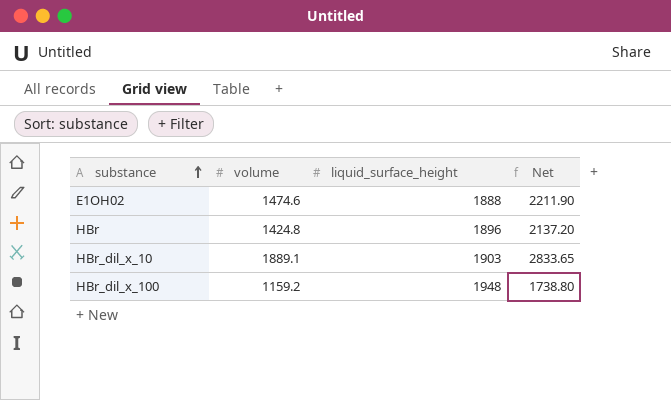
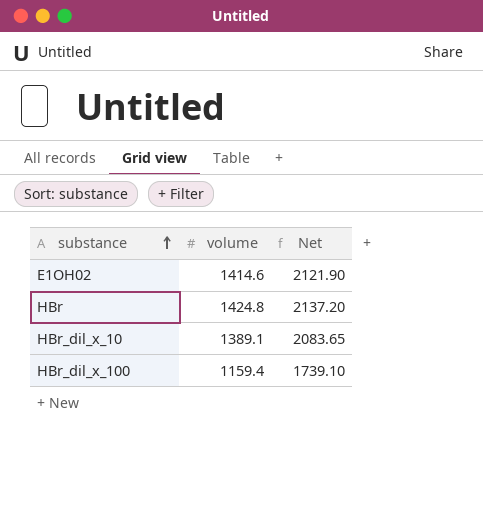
column liquid_surface_height | position: 3 -> none
E1OH02 | volume: 1474.6 -> 1414.6
E1OH02 | Net: 2211.90 -> 2121.90
HBr_dil_x_10 | volume: 1889.1 -> 1389.1
HBr_dil_x_10 | Net: 2833.65 -> 2083.65
HBr_dil_x_100 | volume: 1159.2 -> 1159.4
HBr_dil_x_100 | Net: 1738.80 -> 1739.10

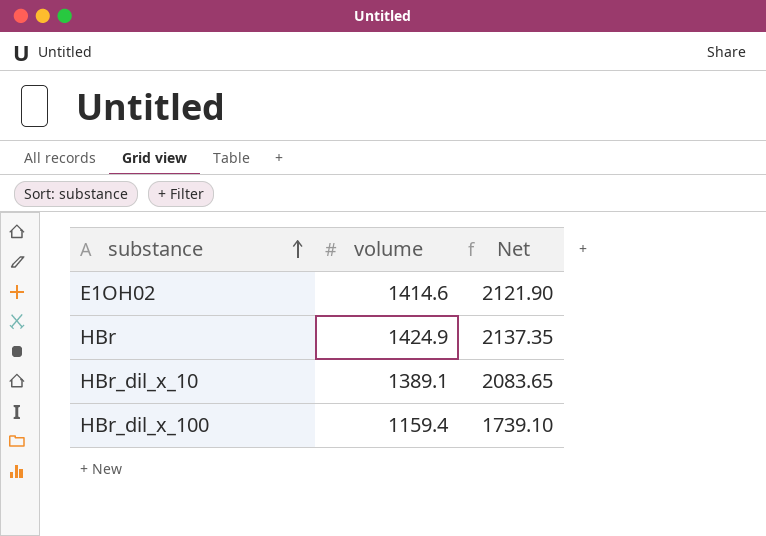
HBr | volume: 1424.8 -> 1424.9
HBr | Net: 2137.20 -> 2137.35

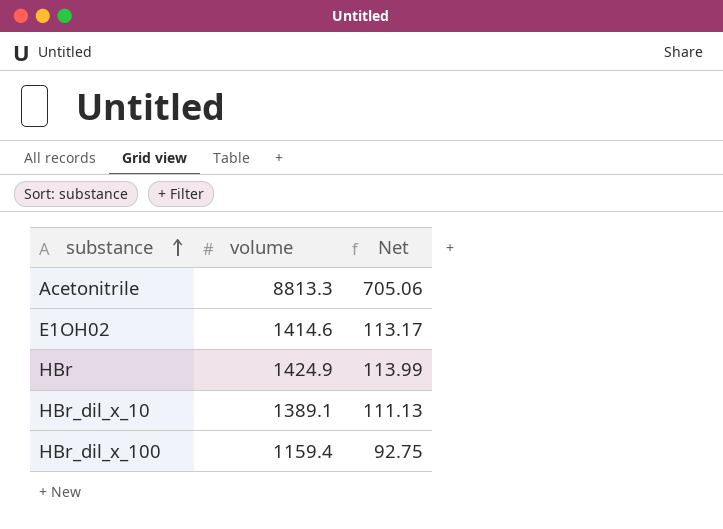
column Net | formula: [volume] * 1.5 -> [volume] * 0.08
row Acetonitrile: none -> 8813.3 | 705.06

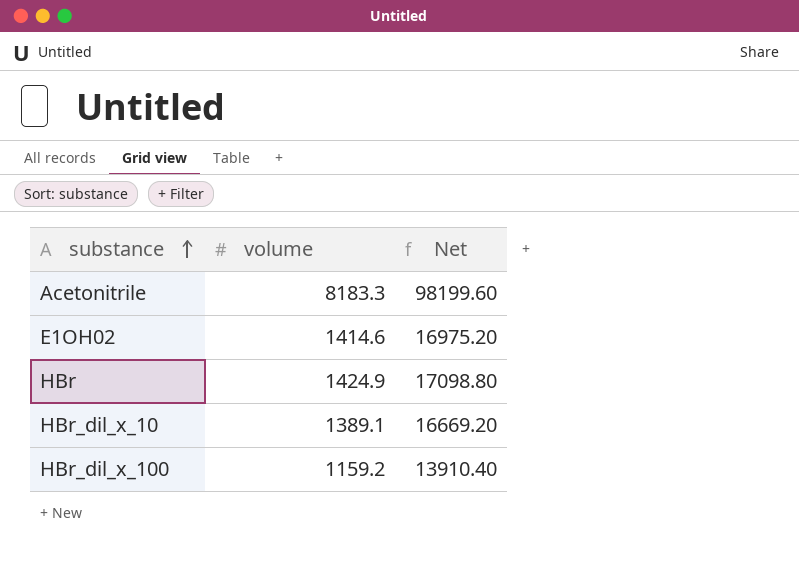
column Net | formula: [volume] * 0.08 -> [volume] * 12
Acetonitrile | volume: 8813.3 -> 8183.3
HBr_dil_x_100 | volume: 1159.4 -> 1159.2

